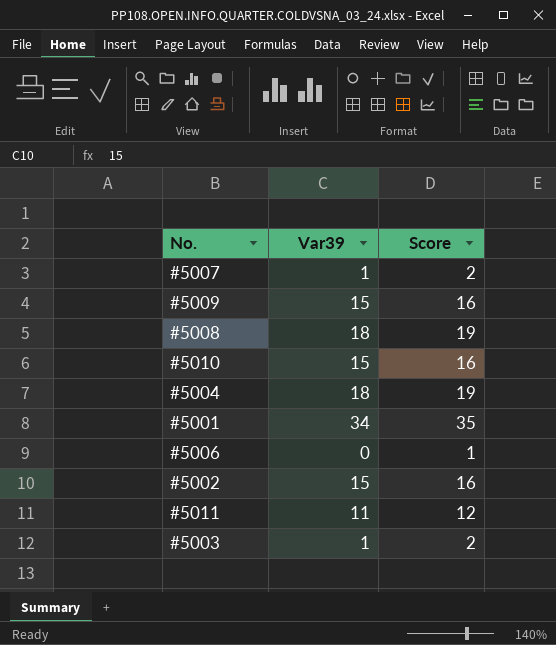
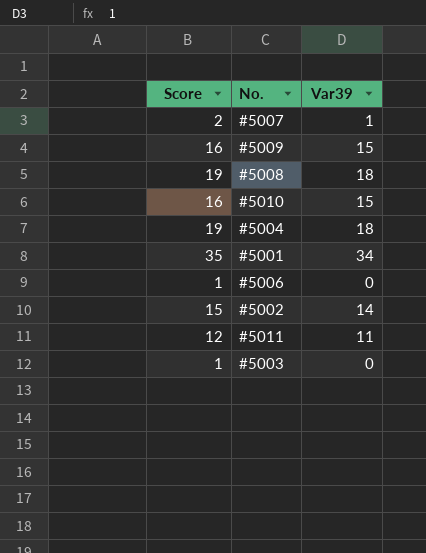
column Score | position: 3 -> 1
#5002 | Score: 16 -> 15
#5002 | Var39: 15 -> 14
#5003 | Score: 2 -> 1
#5003 | Var39: 1 -> 0

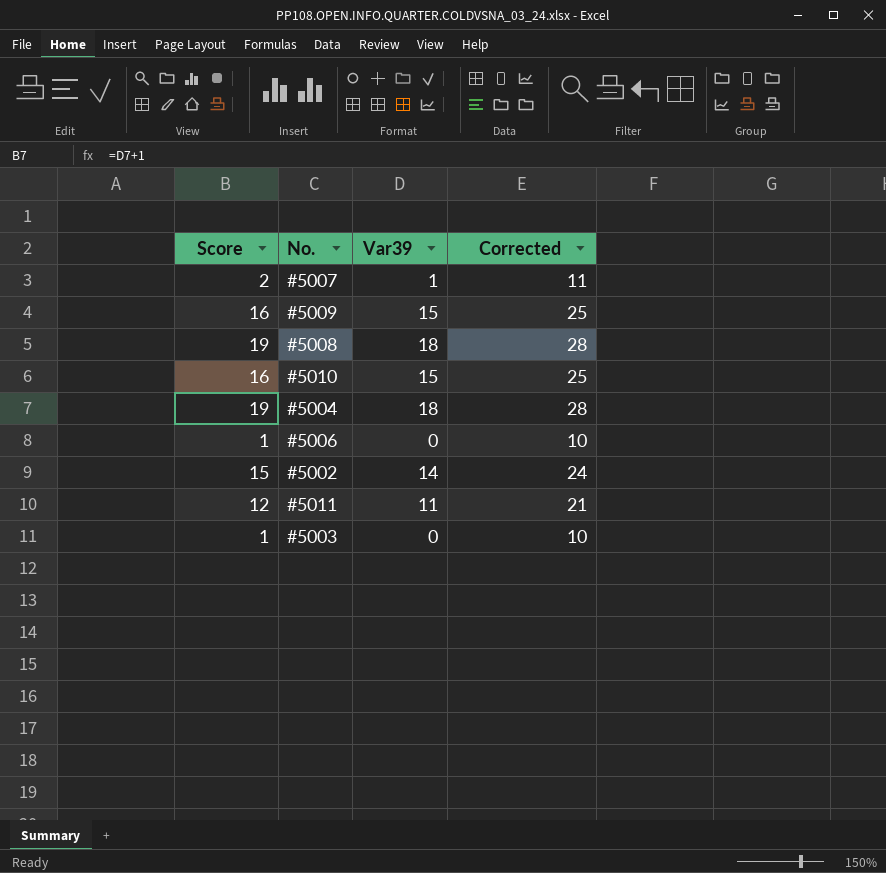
column Corrected | formula: none -> [Var39] + 10
row #5001: 35 | 34 -> none

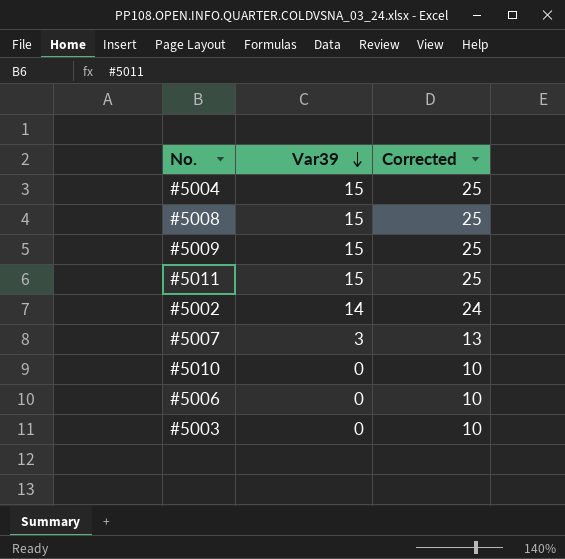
row order: none -> Var39 descending
column Score | formula: [Var39] + 1 -> none
#5004 | Var39: 18 -> 15
#5004 | Corrected: 28 -> 25
#5008 | Var39: 18 -> 15
#5008 | Corrected: 28 -> 25
#5011 | Var39: 11 -> 15
#5011 | Corrected: 21 -> 25
#5007 | Var39: 1 -> 3
#5007 | Corrected: 11 -> 13
#5010 | Var39: 15 -> 0
#5010 | Corrected: 25 -> 10

